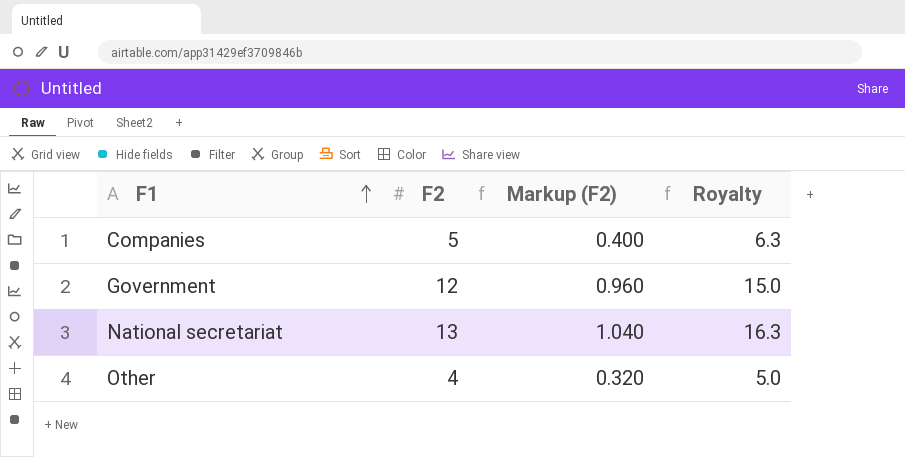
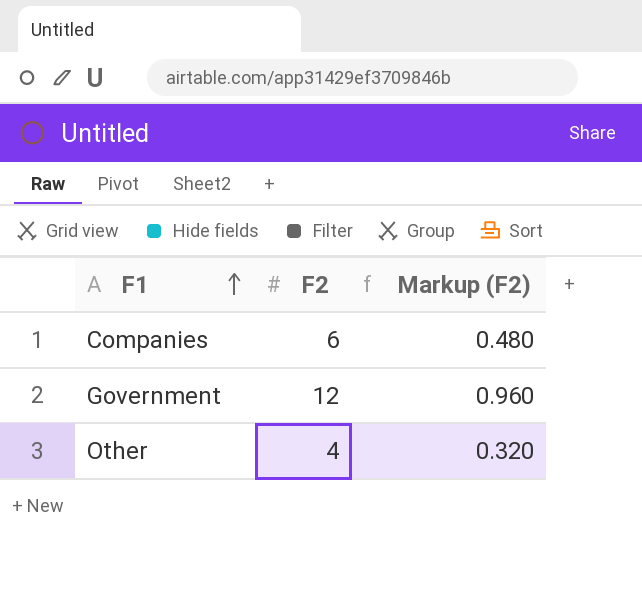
column Royalty | formula: [F2] * 1.25 -> none
row National secretariat: 13 | 1.040 | 16.3 -> none
Companies | F2: 5 -> 6
Companies | Markup (F2): 0.400 -> 0.480

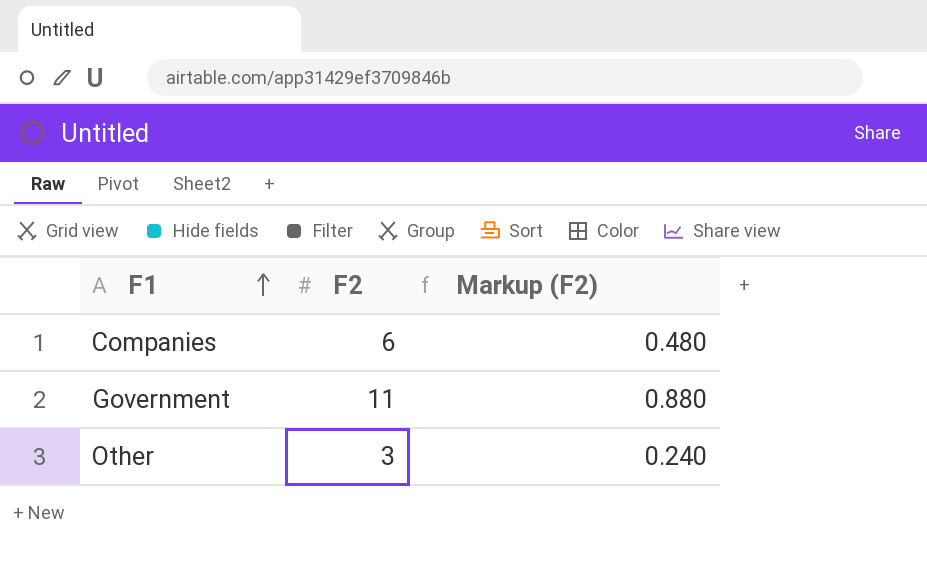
Government | F2: 12 -> 11
Government | Markup (F2): 0.960 -> 0.880
Other | F2: 4 -> 3
Other | Markup (F2): 0.320 -> 0.240

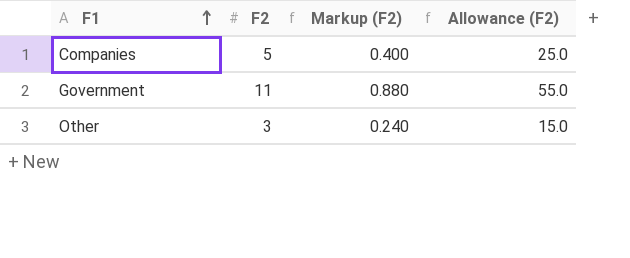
column Allowance (F2) | formula: none -> [F2] * 5
Companies | F2: 6 -> 5
Companies | Markup (F2): 0.480 -> 0.400

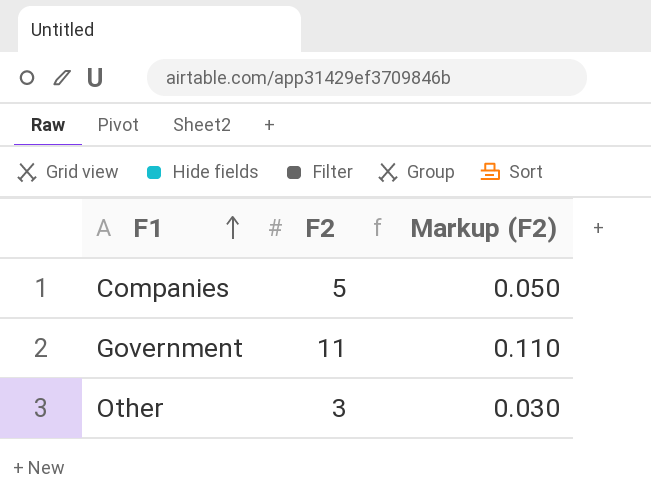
column Allowance (F2) | formula: [F2] * 5 -> none
column Markup (F2) | formula: [F2] * 0.08 -> [F2] * 0.01

